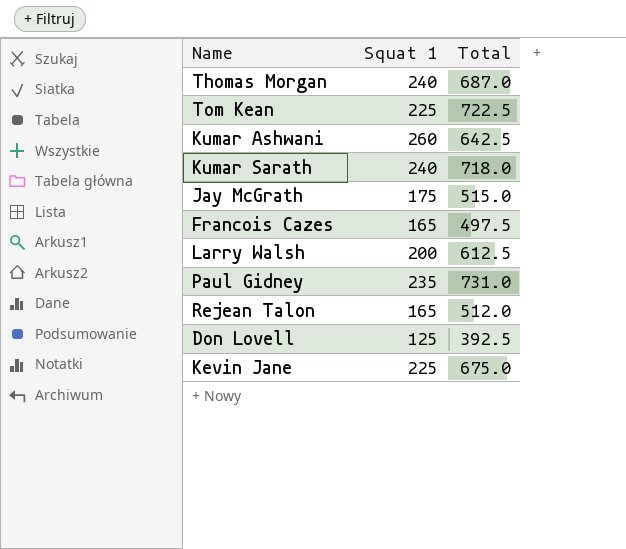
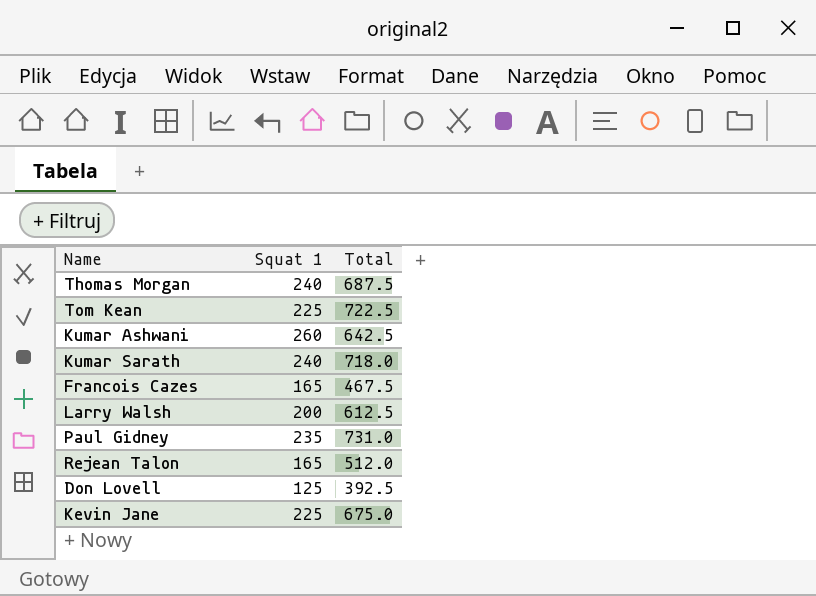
row Jay McGrath: 175 | 515.0 -> none
Thomas Morgan | Total: 687.0 -> 687.5
Francois Cazes | Total: 497.5 -> 467.5

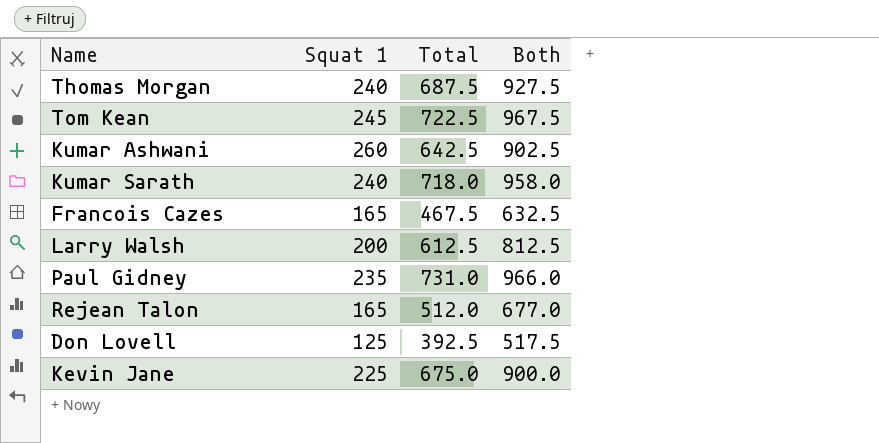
column Both | formula: none -> [Squat 1] + [Total]
Tom Kean | Squat 1: 225 -> 245

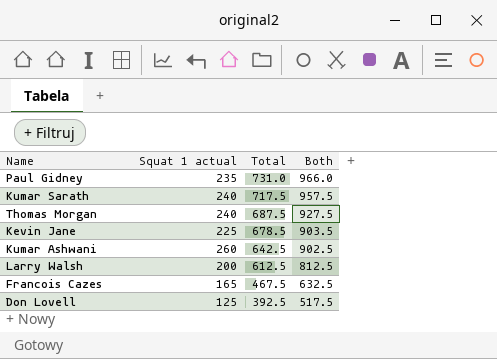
row order: none -> Total descending
column name: Squat 1 -> Squat 1 actual
row Tom Kean: 245 | 722.5 | 967.5 -> none
row Rejean Talon: 165 | 512.0 | 677.0 -> none
Kumar Sarath | Total: 718.0 -> 717.5
Kumar Sarath | Both: 958.0 -> 957.5
Kevin Jane | Total: 675.0 -> 678.5
Kevin Jane | Both: 900.0 -> 903.5

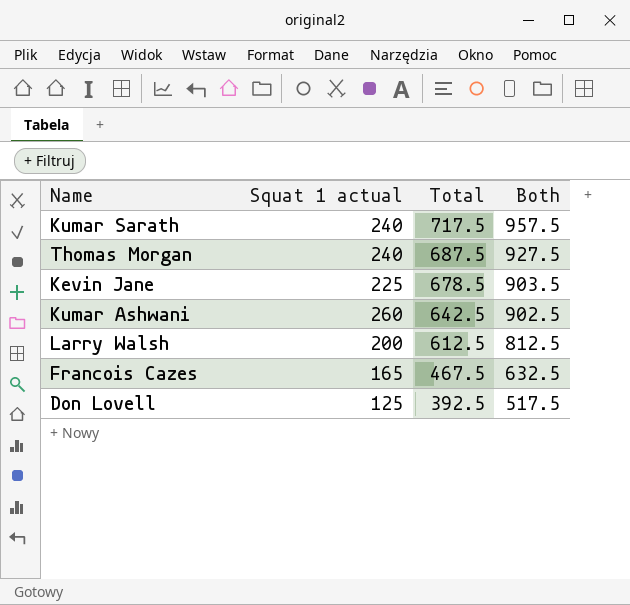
row Paul Gidney: 235 | 731.0 | 966.0 -> none

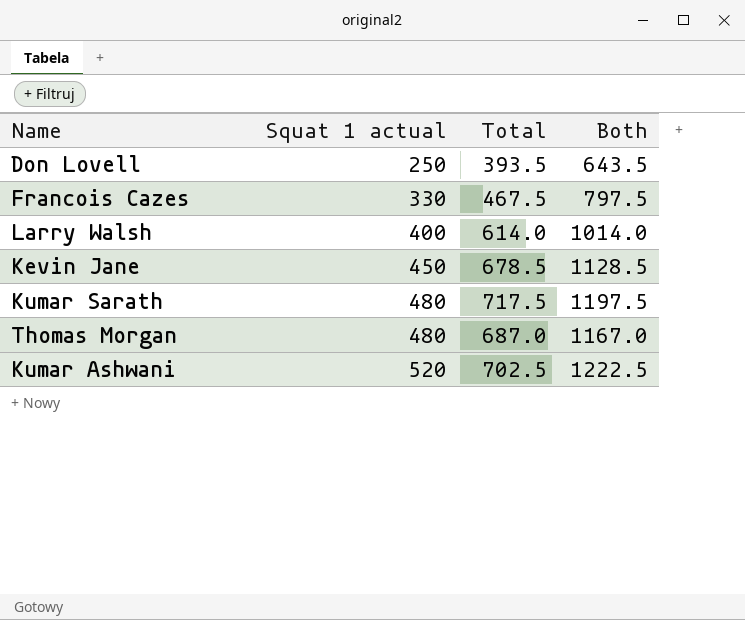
row order: Total descending -> Squat 1 actual ascending
Don Lovell | Squat 1 actual: 125 -> 250
Don Lovell | Total: 392.5 -> 393.5
Don Lovell | Both: 517.5 -> 643.5
Francois Cazes | Squat 1 actual: 165 -> 330
Francois Cazes | Both: 632.5 -> 797.5
Larry Walsh | Squat 1 actual: 200 -> 400
Larry Walsh | Total: 612.5 -> 614.0
Larry Walsh | Both: 812.5 -> 1014.0
Kevin Jane | Squat 1 actual: 225 -> 450
Kevin Jane | Both: 903.5 -> 1128.5
Kumar Sarath | Squat 1 actual: 240 -> 480
Kumar Sarath | Both: 957.5 -> 1197.5
Thomas Morgan | Squat 1 actual: 240 -> 480
Thomas Morgan | Total: 687.5 -> 687.0
Thomas Morgan | Both: 927.5 -> 1167.0
Kumar Ashwani | Squat 1 actual: 260 -> 520
Kumar Ashwani | Total: 642.5 -> 702.5
Kumar Ashwani | Both: 902.5 -> 1222.5

